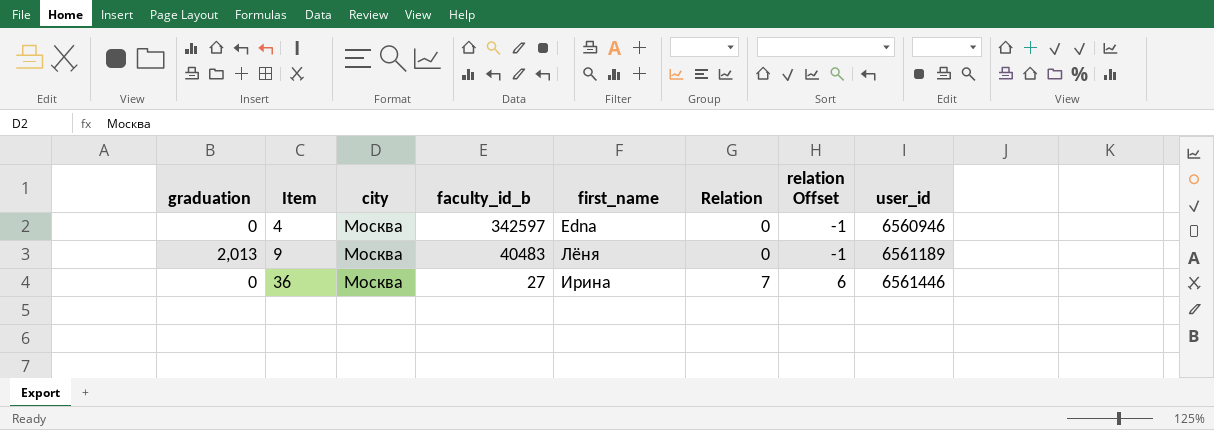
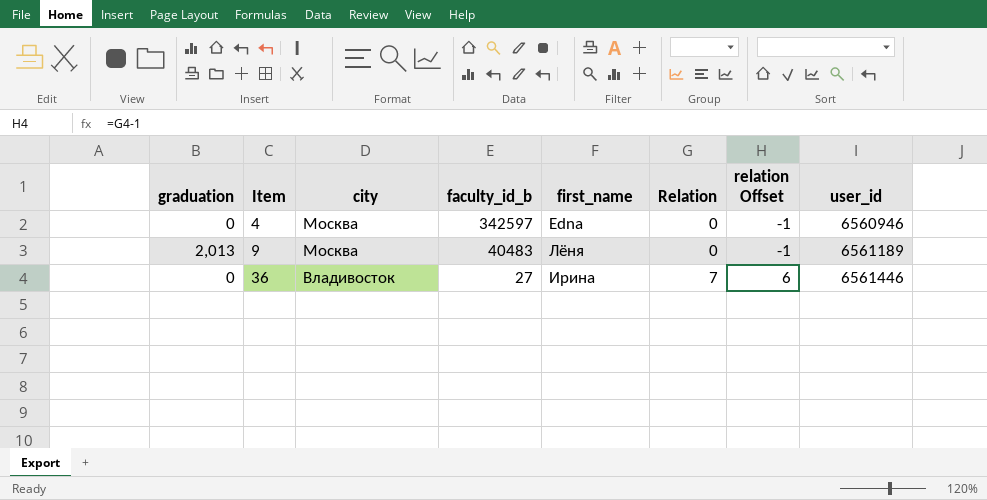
36 | city: Москва -> Владивосток

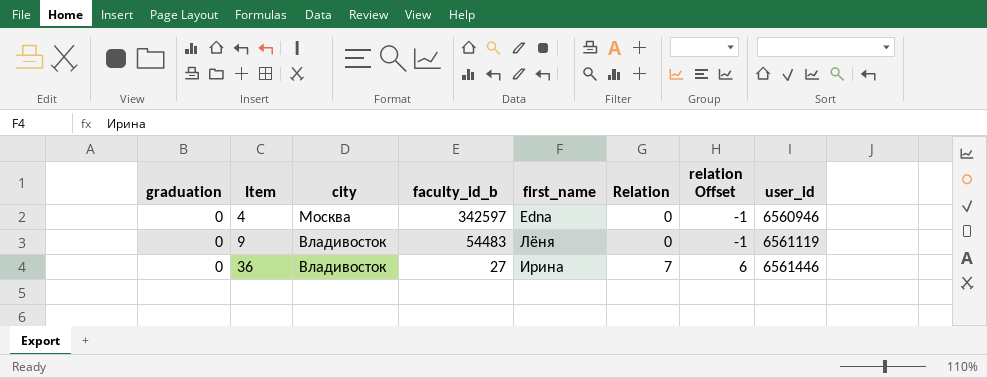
9 | graduation: 2,013 -> 0
9 | city: Москва -> Владивосток
9 | faculty_id_b: 40483 -> 54483
9 | user_id: 6561189 -> 6561119

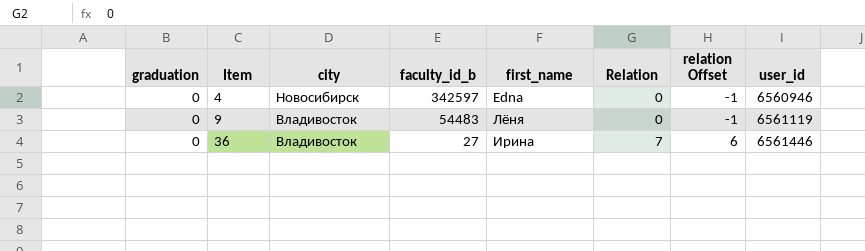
4 | city: Москва -> Новосибирск

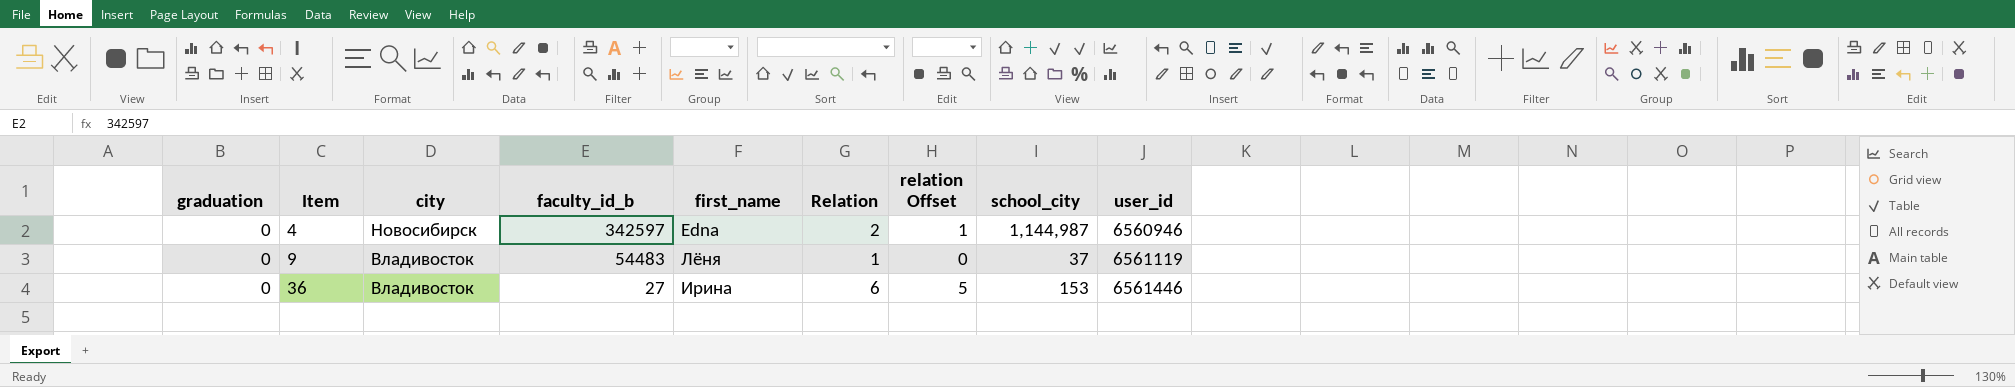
column school_city | position: none -> 8
4 | Relation: 0 -> 2
4 | relation Offset: -1 -> 1
9 | Relation: 0 -> 1
9 | relation Offset: -1 -> 0
36 | Relation: 7 -> 6
36 | relation Offset: 6 -> 5

